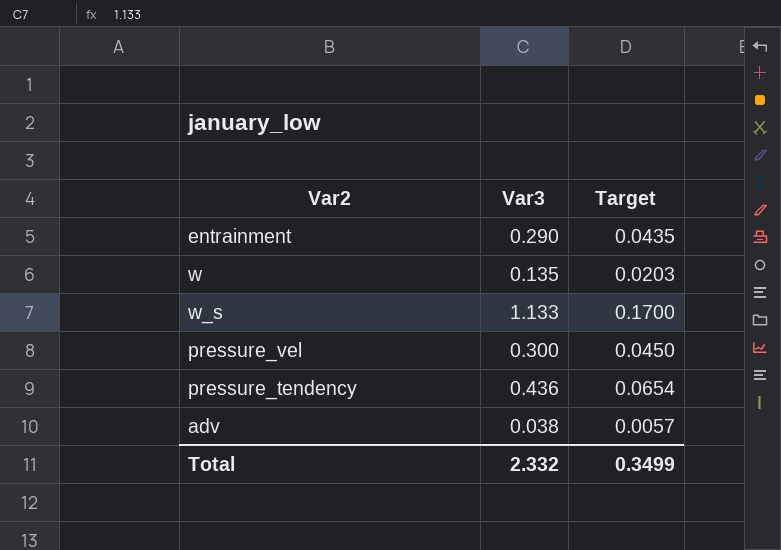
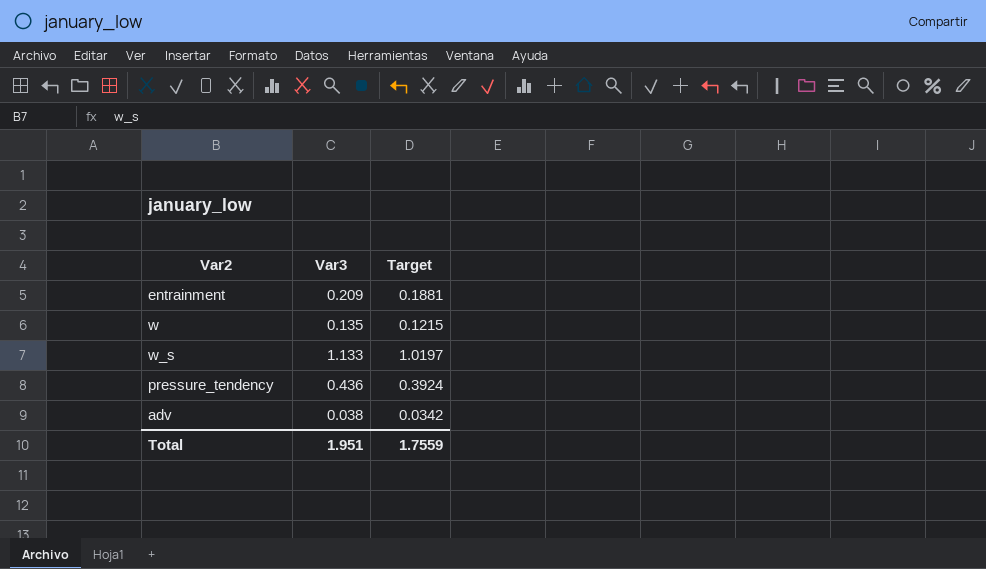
column Target | formula: [Var3] * 0.15 -> [Var3] * 0.9
row pressure_vel: 0.300 | 0.0450 -> none
entrainment | Var3: 0.290 -> 0.209
Total | Var3: 2.332 -> 1.951
Total | Target: 0.3499 -> 1.7559

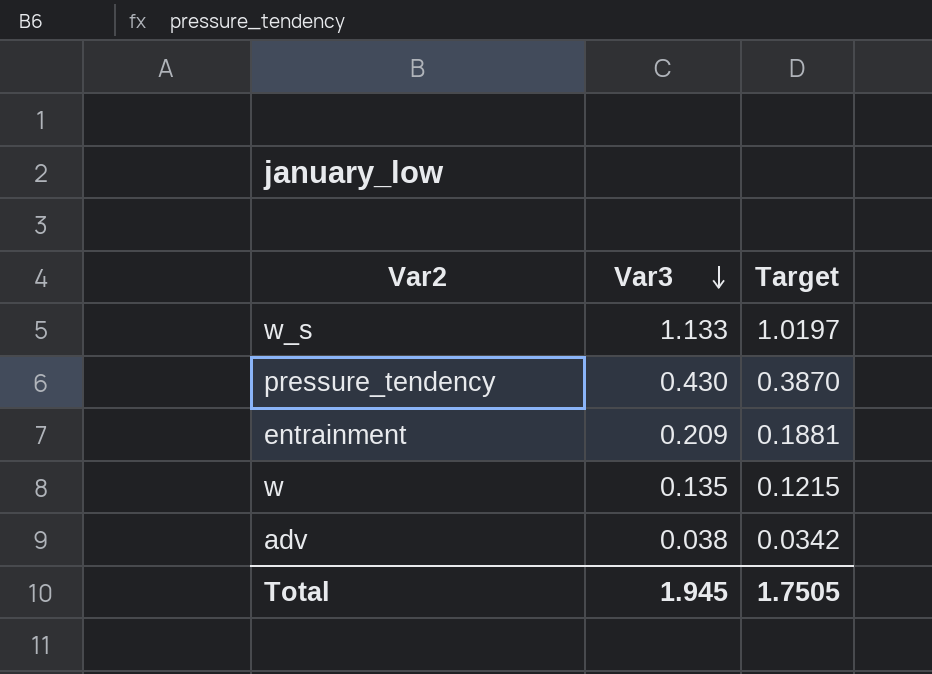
row order: none -> Var3 descending
pressure_tendency | Var3: 0.436 -> 0.430
pressure_tendency | Target: 0.3924 -> 0.3870
Total | Var3: 1.951 -> 1.945
Total | Target: 1.7559 -> 1.7505

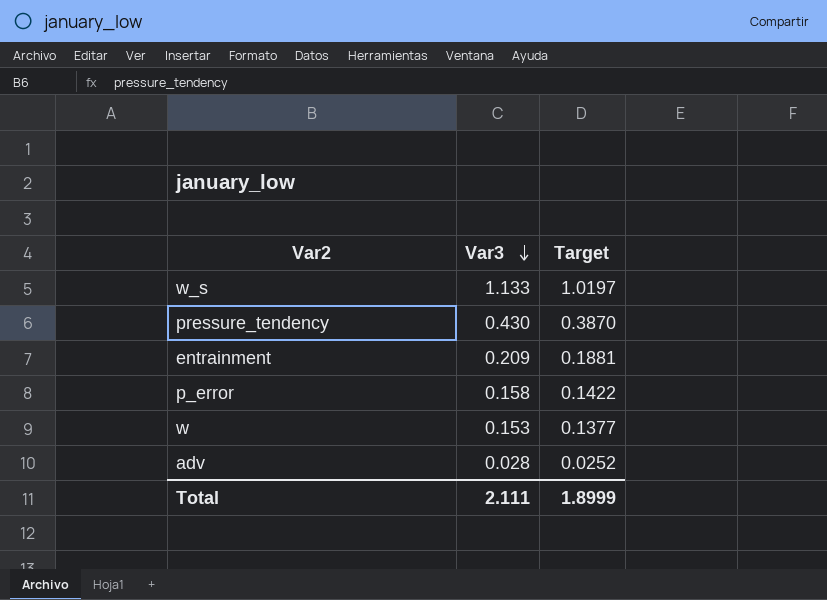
row p_error: none -> 0.158 | 0.1422
w | Var3: 0.135 -> 0.153
w | Target: 0.1215 -> 0.1377
adv | Var3: 0.038 -> 0.028
adv | Target: 0.0342 -> 0.0252
Total | Var3: 1.945 -> 2.111
Total | Target: 1.7505 -> 1.8999

